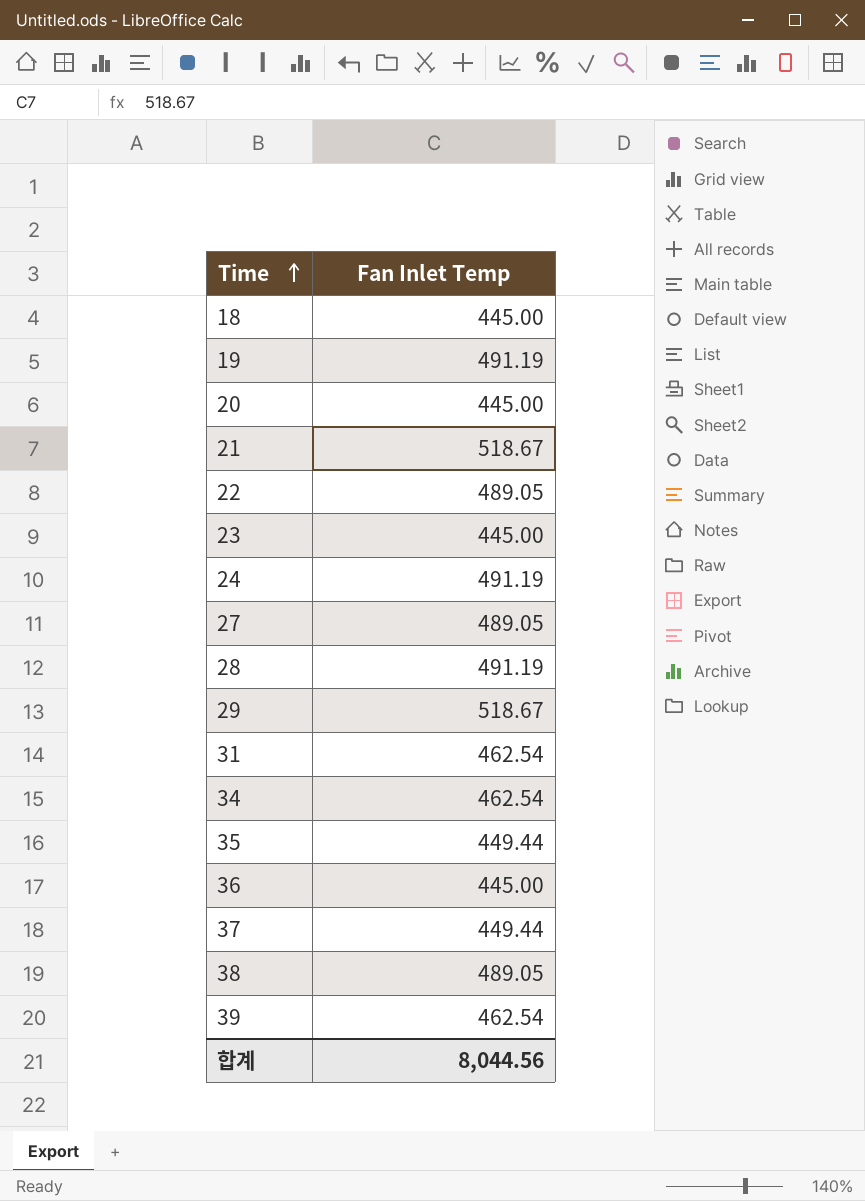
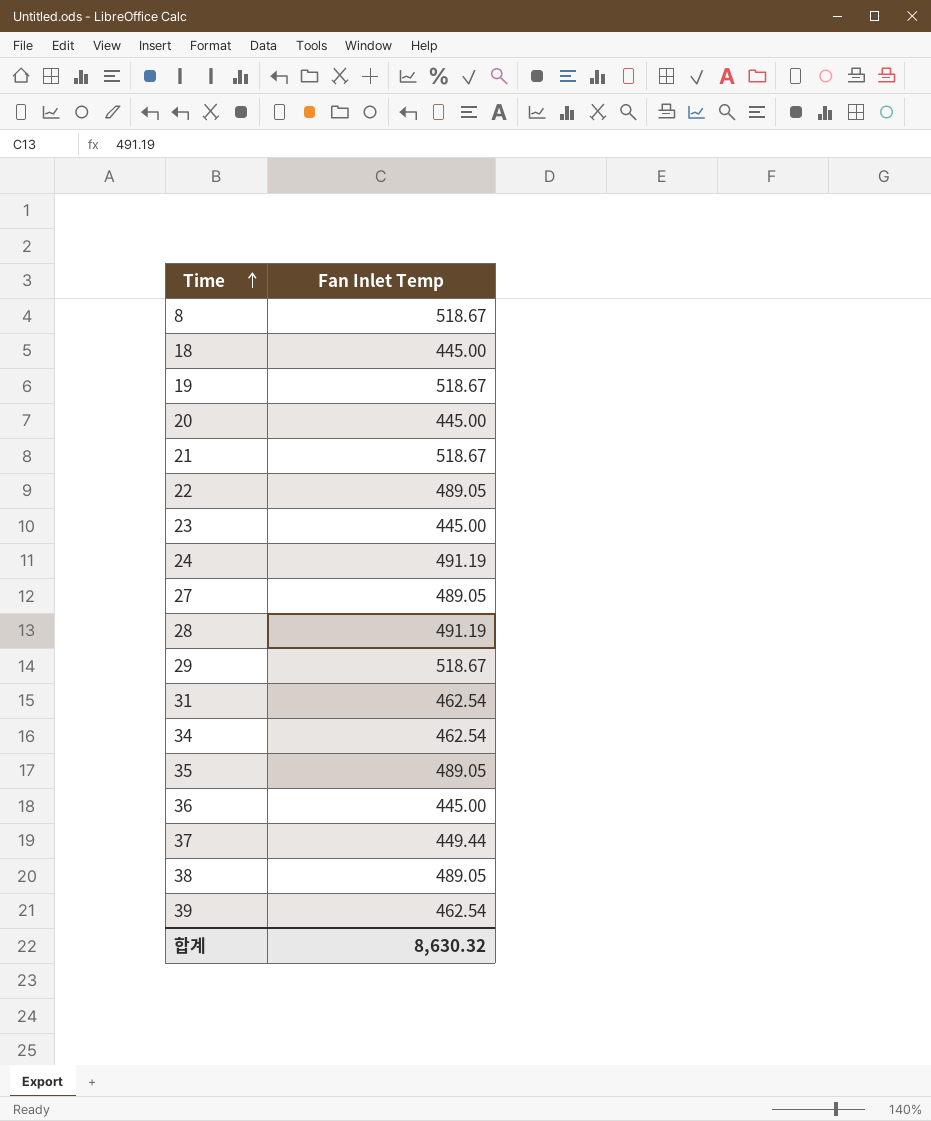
row 8: none -> 518.67
19 | Fan Inlet Temp: 491.19 -> 518.67
35 | Fan Inlet Temp: 449.44 -> 489.05
합계 | Fan Inlet Temp: 8,044.56 -> 8,630.32

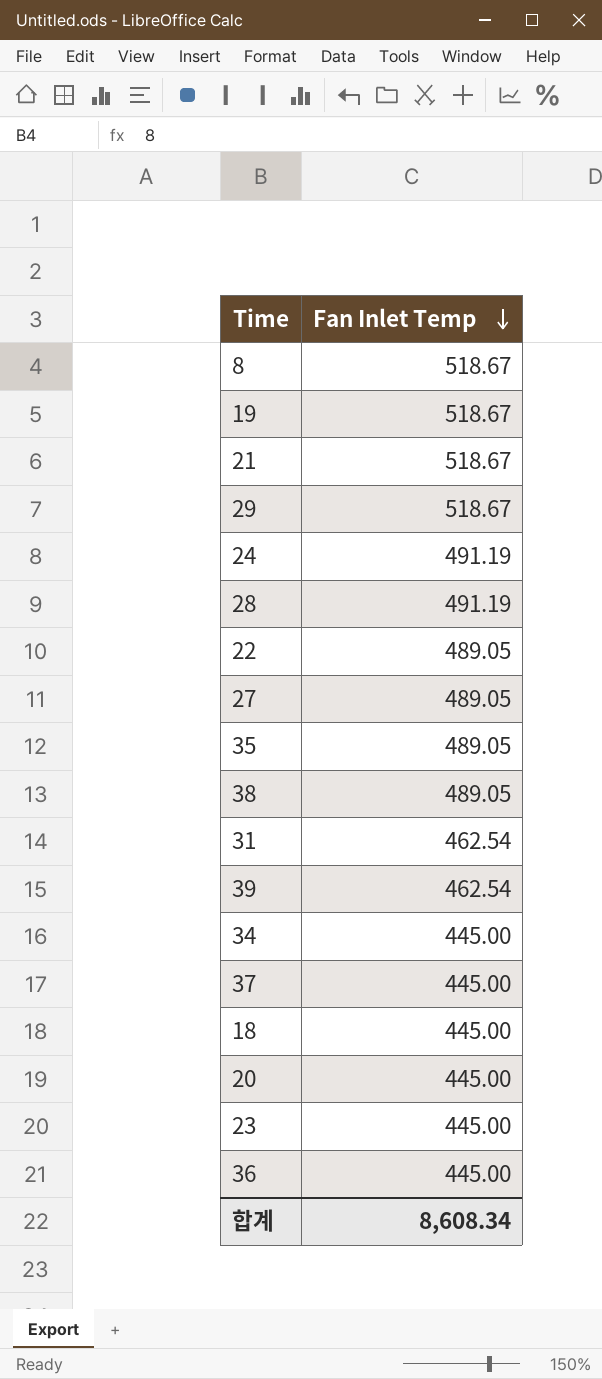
row order: Time ascending -> Fan Inlet Temp descending
34 | Fan Inlet Temp: 462.54 -> 445.00
37 | Fan Inlet Temp: 449.44 -> 445.00
합계 | Fan Inlet Temp: 8,630.32 -> 8,608.34

